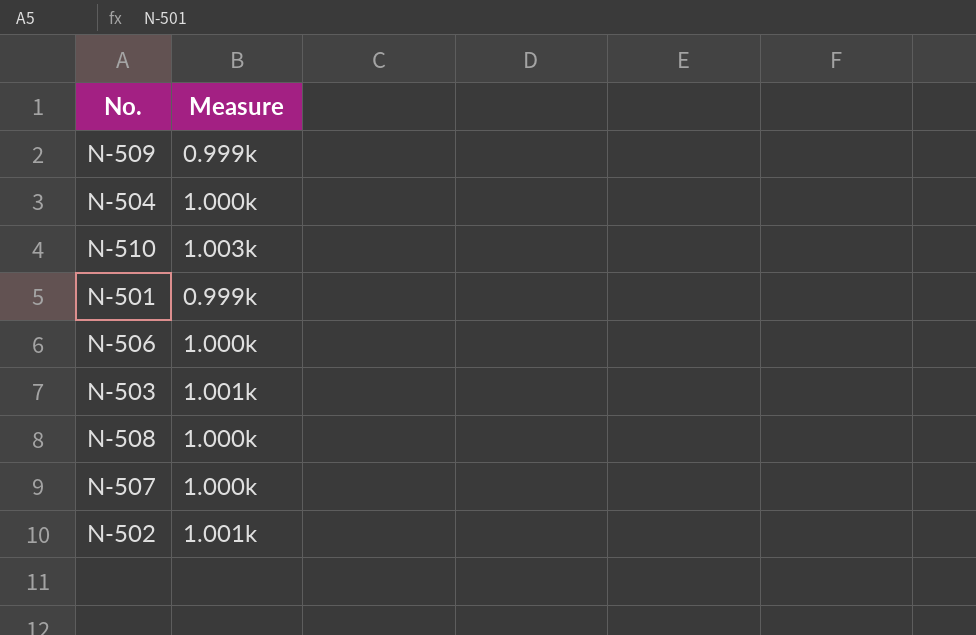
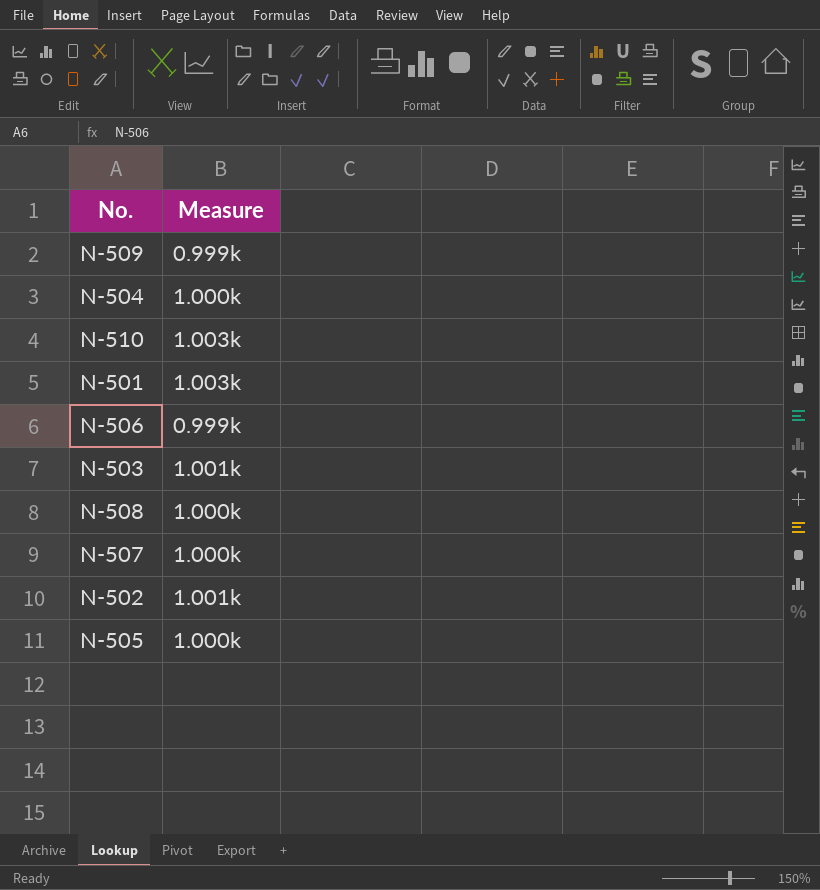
N-501 | Measure: 0.999k -> 1.003k
N-506 | Measure: 1.000k -> 0.999k
row N-505: none -> 1.000k

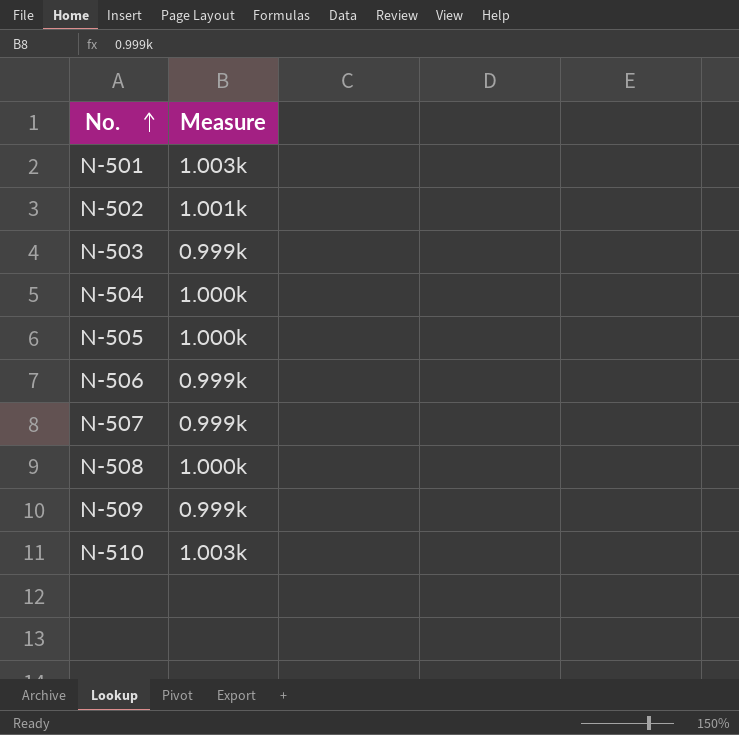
row order: none -> No. ascending
N-503 | Measure: 1.001k -> 0.999k
N-507 | Measure: 1.000k -> 0.999k

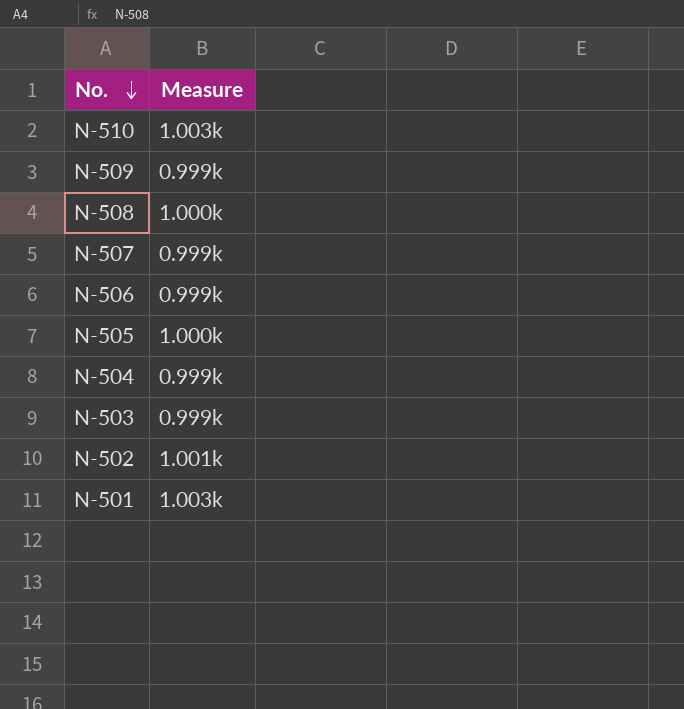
row order: No. ascending -> No. descending
N-504 | Measure: 1.000k -> 0.999k

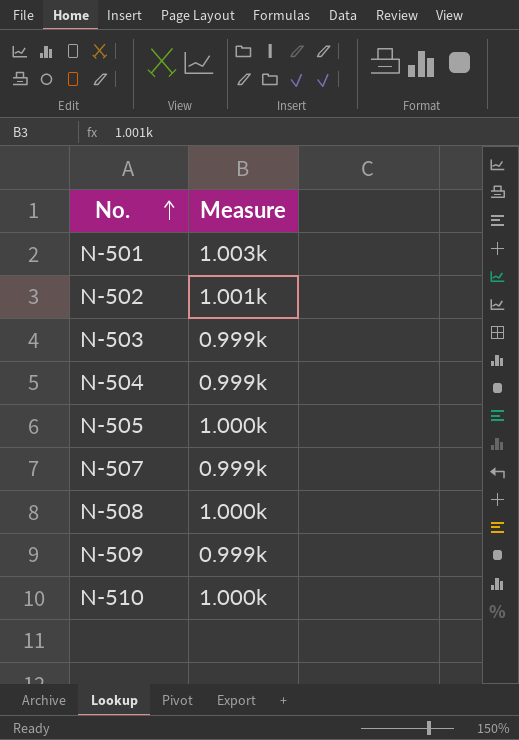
row order: No. descending -> No. ascending
row N-506: 0.999k -> none
N-510 | Measure: 1.003k -> 1.000k

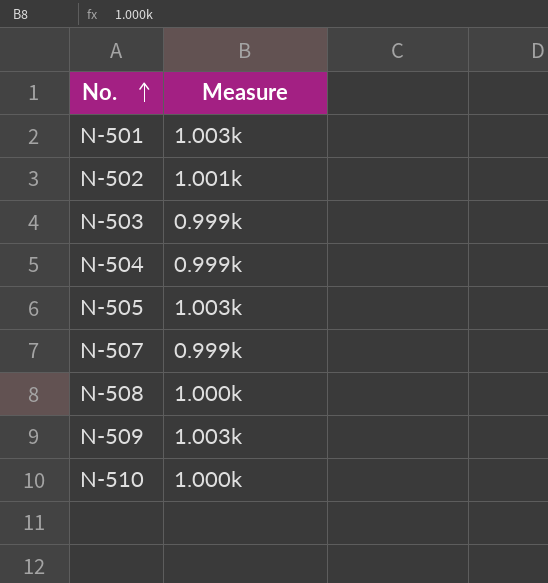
N-505 | Measure: 1.000k -> 1.003k
N-509 | Measure: 0.999k -> 1.003k

